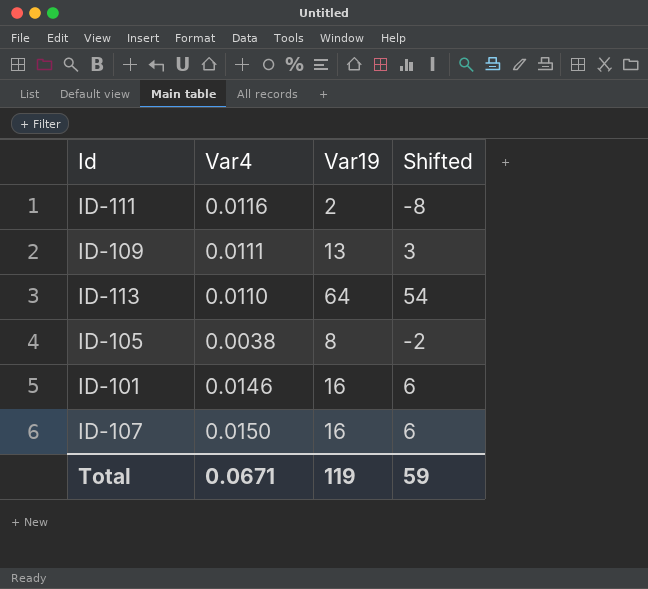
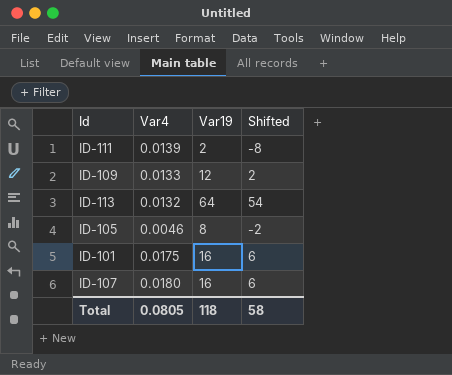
ID-111 | Var4: 0.0116 -> 0.0139
ID-109 | Var4: 0.0111 -> 0.0133
ID-109 | Var19: 13 -> 12
ID-109 | Shifted: 3 -> 2
ID-113 | Var4: 0.0110 -> 0.0132
ID-105 | Var4: 0.0038 -> 0.0046
ID-101 | Var4: 0.0146 -> 0.0175
ID-107 | Var4: 0.0150 -> 0.0180
Total | Var4: 0.0671 -> 0.0805
Total | Var19: 119 -> 118
Total | Shifted: 59 -> 58

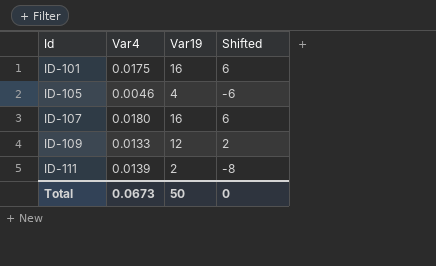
row order: none -> Id ascending
row ID-113: 0.0132 | 64 | 54 -> none
ID-105 | Var19: 8 -> 4
ID-105 | Shifted: -2 -> -6
Total | Var4: 0.0805 -> 0.0673
Total | Var19: 118 -> 50
Total | Shifted: 58 -> 0

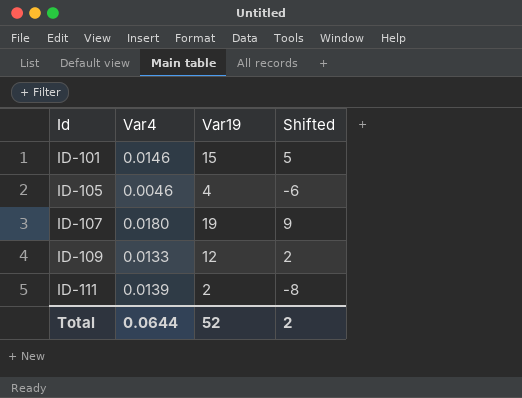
ID-101 | Var4: 0.0175 -> 0.0146
ID-101 | Var19: 16 -> 15
ID-101 | Shifted: 6 -> 5
ID-107 | Var19: 16 -> 19
ID-107 | Shifted: 6 -> 9
Total | Var4: 0.0673 -> 0.0644
Total | Var19: 50 -> 52
Total | Shifted: 0 -> 2

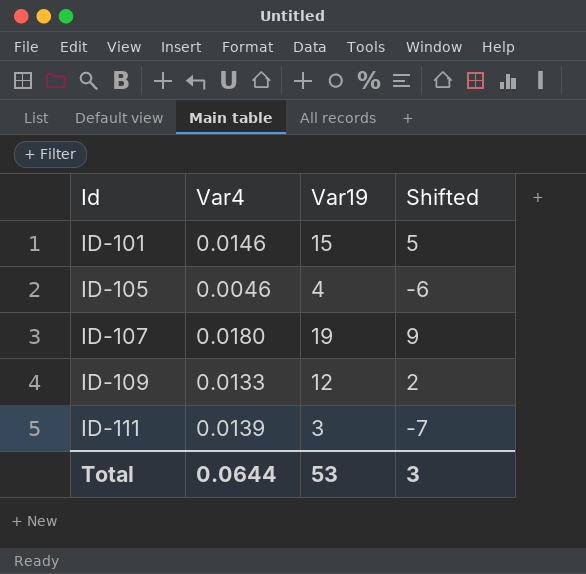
ID-111 | Var19: 2 -> 3
ID-111 | Shifted: -8 -> -7
Total | Var19: 52 -> 53
Total | Shifted: 2 -> 3

